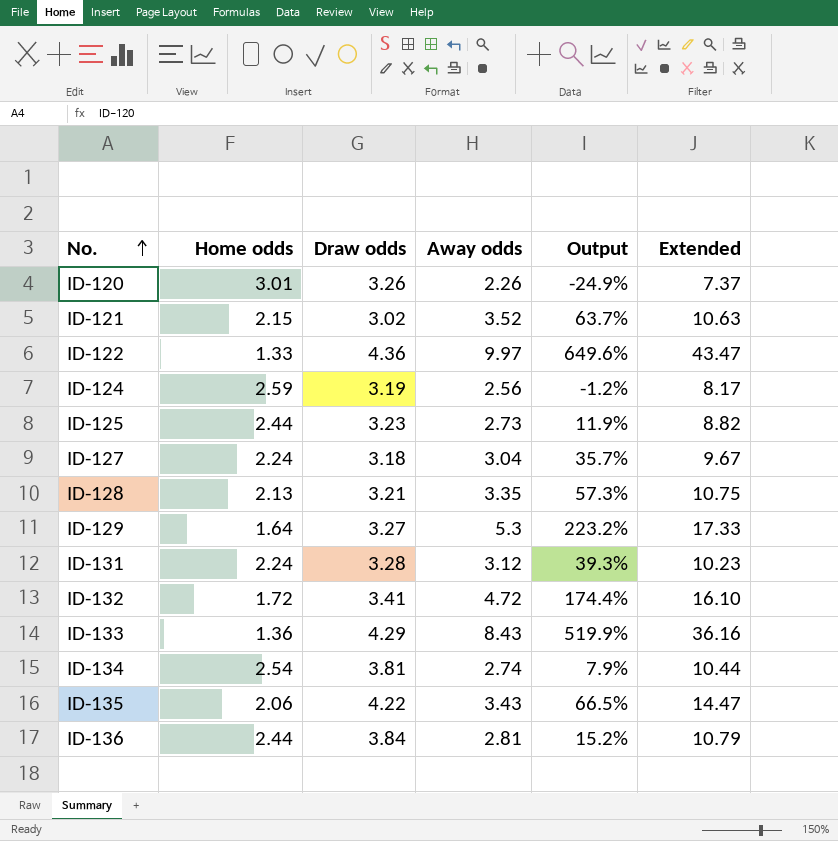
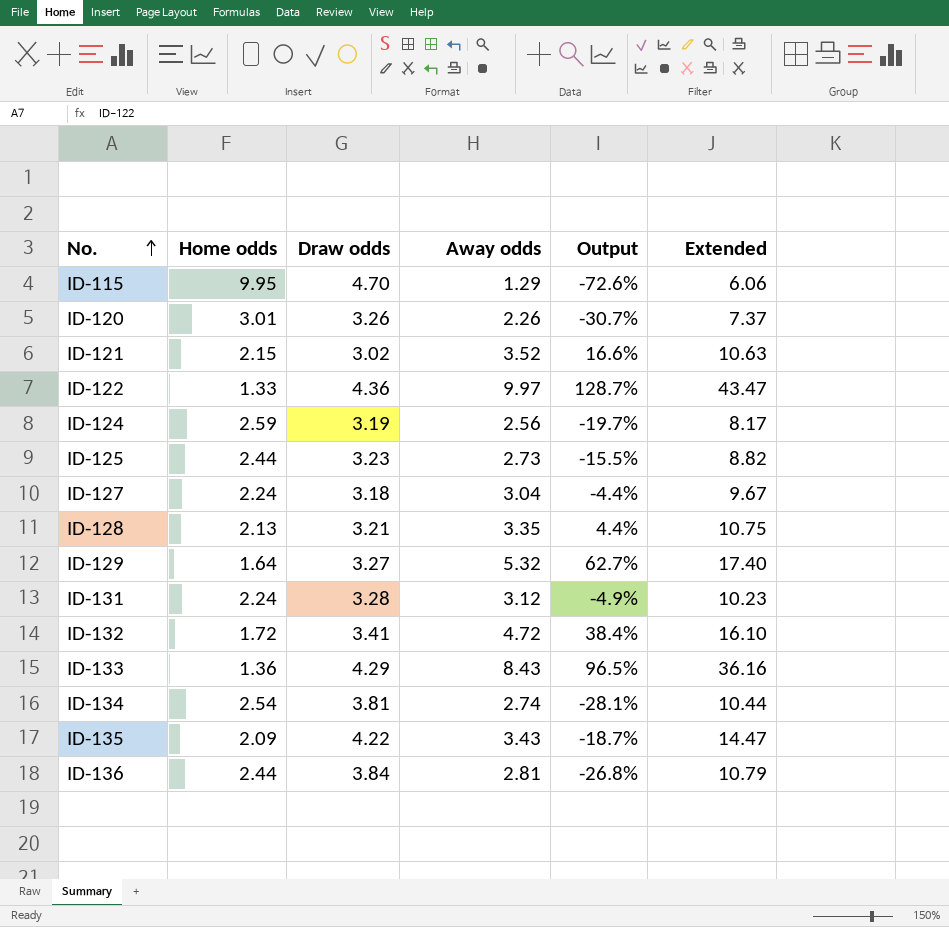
column Output | formula: ([Away odds] - [Home odds]) / [Home odds] -> ([Away odds] - [Draw odds]) / [Draw odds]
row ID-115: none -> 9.95 | 4.70 | 1.29 | -72.6% | 6.06
ID-129 | Away odds: 5.3 -> 5.32
ID-129 | Extended: 17.33 -> 17.40
ID-135 | Home odds: 2.06 -> 2.09

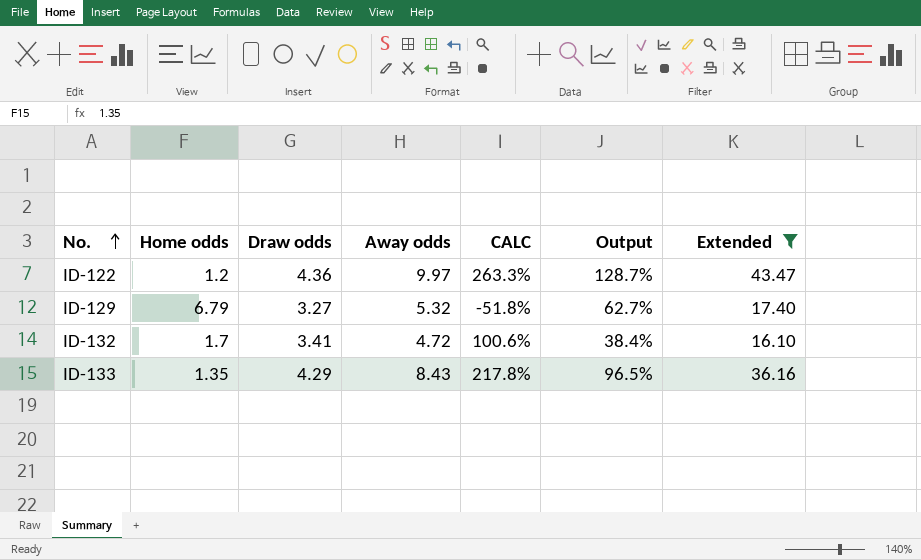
filter: none -> Extended >= 16.10
column CALC | formula: none -> ([Draw odds] - [Home odds]) / [Home odds]
ID-122 | Home odds: 1.33 -> 1.2
ID-129 | Home odds: 1.64 -> 6.79
ID-132 | Home odds: 1.72 -> 1.7
ID-133 | Home odds: 1.36 -> 1.35

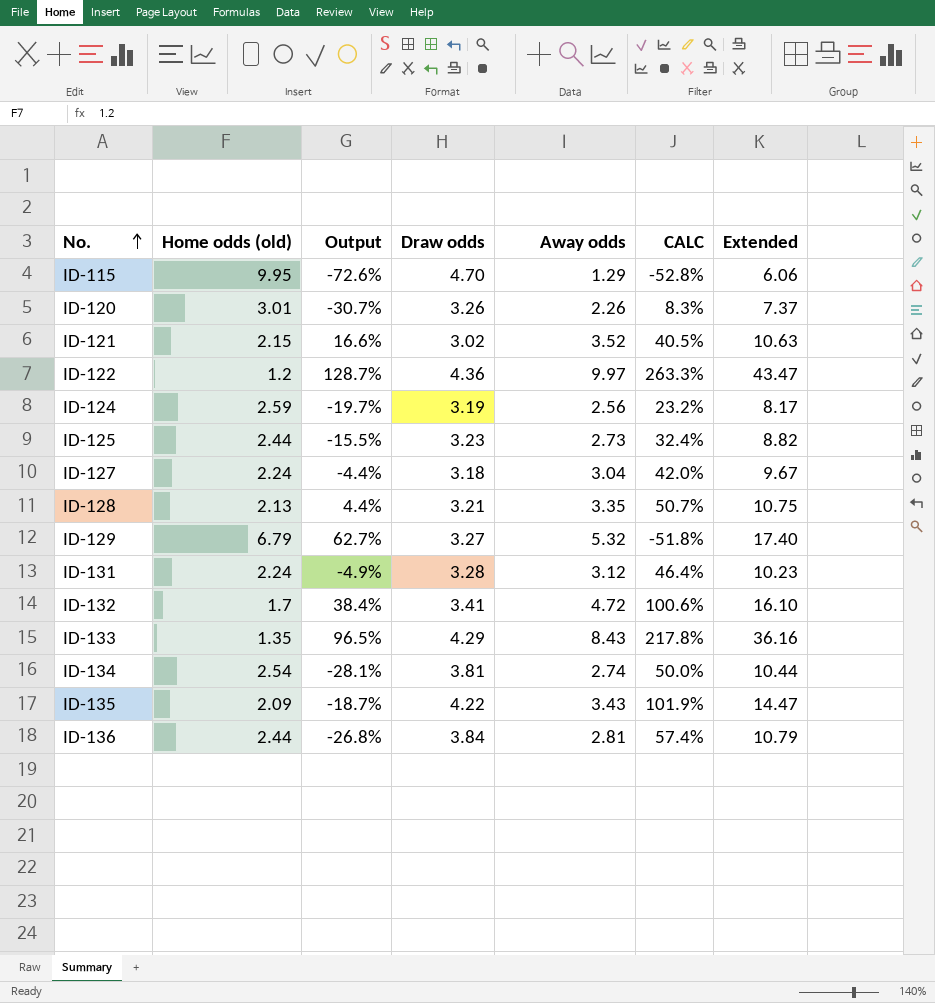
filter: Extended >= 16.10 -> none
column name: Home odds -> Home odds (old)
column Output | position: 6 -> 3

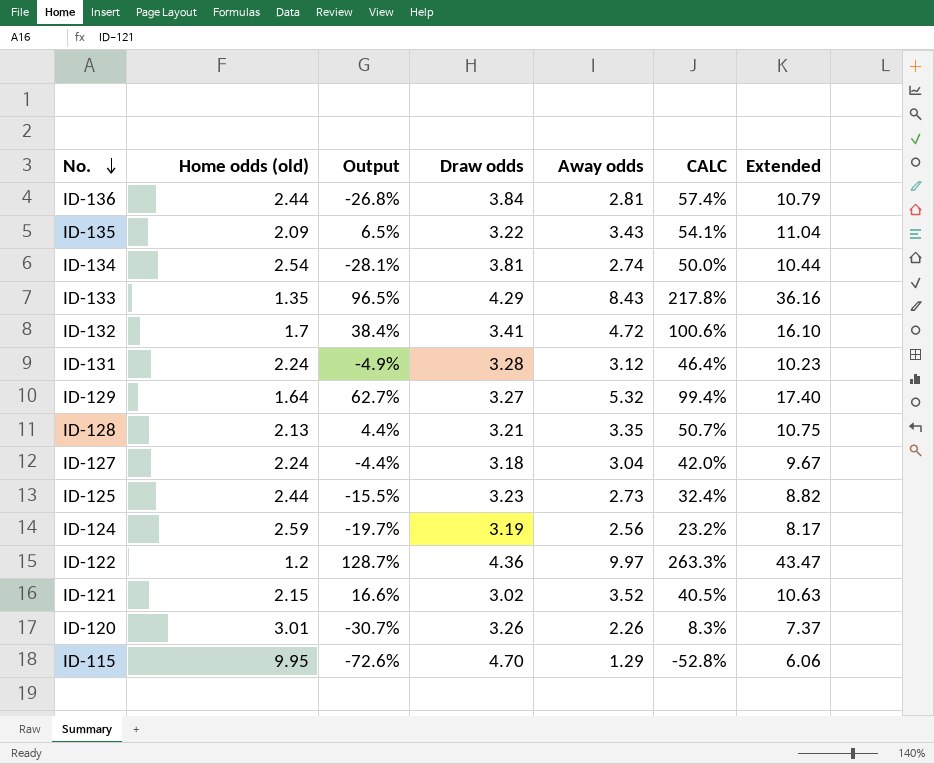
row order: No. ascending -> No. descending
ID-135 | Output: -18.7% -> 6.5%
ID-135 | Draw odds: 4.22 -> 3.22
ID-135 | CALC: 101.9% -> 54.1%
ID-135 | Extended: 14.47 -> 11.04
ID-129 | Home odds (old): 6.79 -> 1.64
ID-129 | CALC: -51.8% -> 99.4%

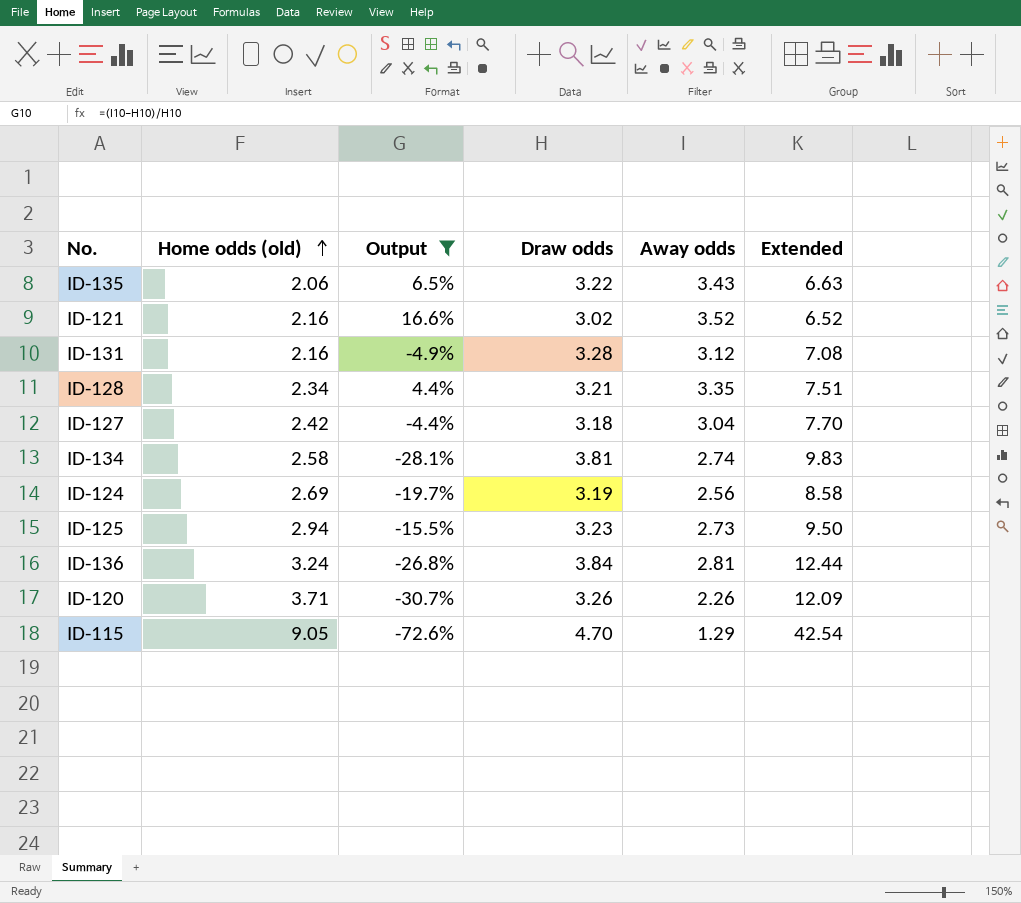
filter: none -> Output <= 16.6%
row order: No. descending -> Home odds (old) ascending
column CALC | formula: ([Draw odds] - [Home odds (old)]) / [Home odds (old)] -> none
column Extended | formula: [Draw odds] * [Away odds] -> [Home odds (old)] * [Draw odds]
ID-135 | Home odds (old): 2.09 -> 2.06
ID-121 | Home odds (old): 2.15 -> 2.16
ID-131 | Home odds (old): 2.24 -> 2.16
ID-128 | Home odds (old): 2.13 -> 2.34
ID-127 | Home odds (old): 2.24 -> 2.42
ID-134 | Home odds (old): 2.54 -> 2.58
ID-124 | Home odds (old): 2.59 -> 2.69
ID-125 | Home odds (old): 2.44 -> 2.94
ID-136 | Home odds (old): 2.44 -> 3.24
ID-120 | Home odds (old): 3.01 -> 3.71
ID-115 | Home odds (old): 9.95 -> 9.05

